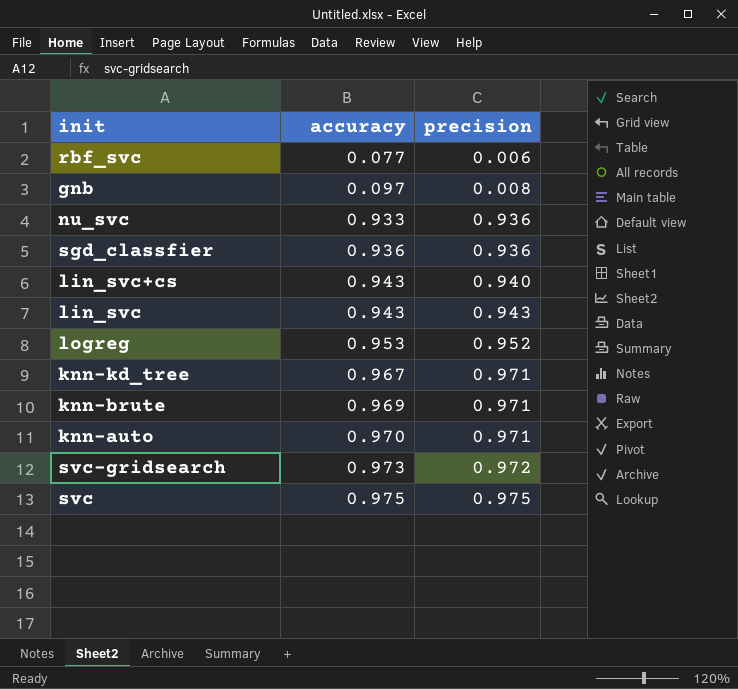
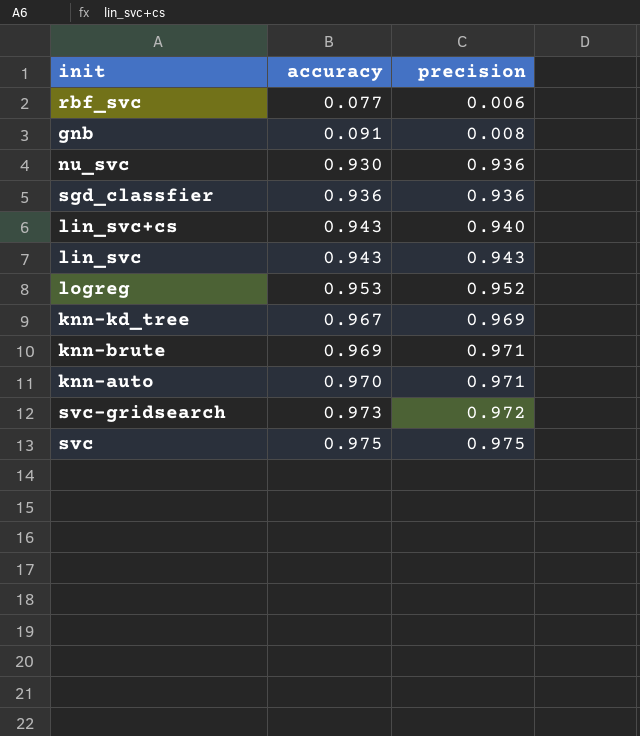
gnb | accuracy: 0.097 -> 0.091
nu_svc | accuracy: 0.933 -> 0.930
knn-kd_tree | precision: 0.971 -> 0.969

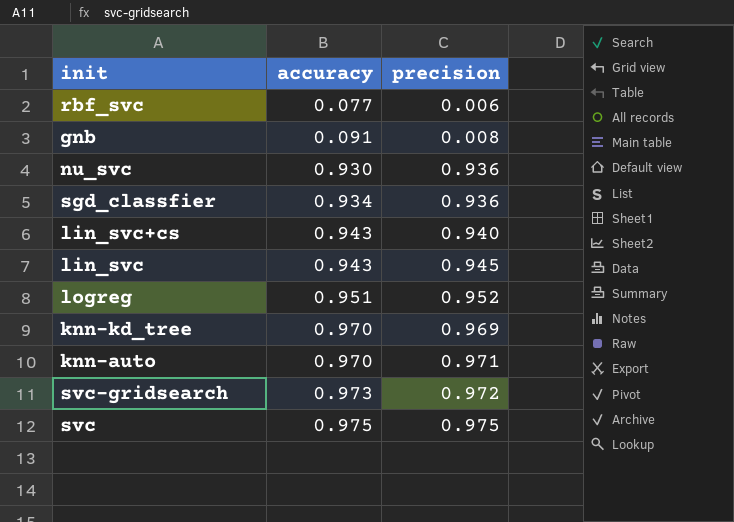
row knn-brute: 0.969 | 0.971 -> none
sgd_classfier | accuracy: 0.936 -> 0.934
lin_svc | precision: 0.943 -> 0.945
logreg | accuracy: 0.953 -> 0.951
knn-kd_tree | accuracy: 0.967 -> 0.970

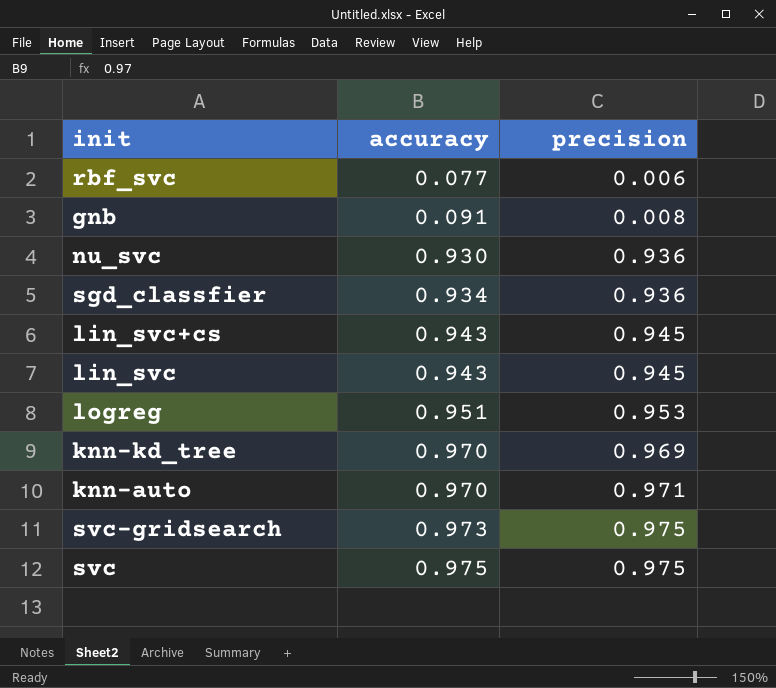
lin_svc+cs | precision: 0.940 -> 0.945
logreg | precision: 0.952 -> 0.953
svc-gridsearch | precision: 0.972 -> 0.975

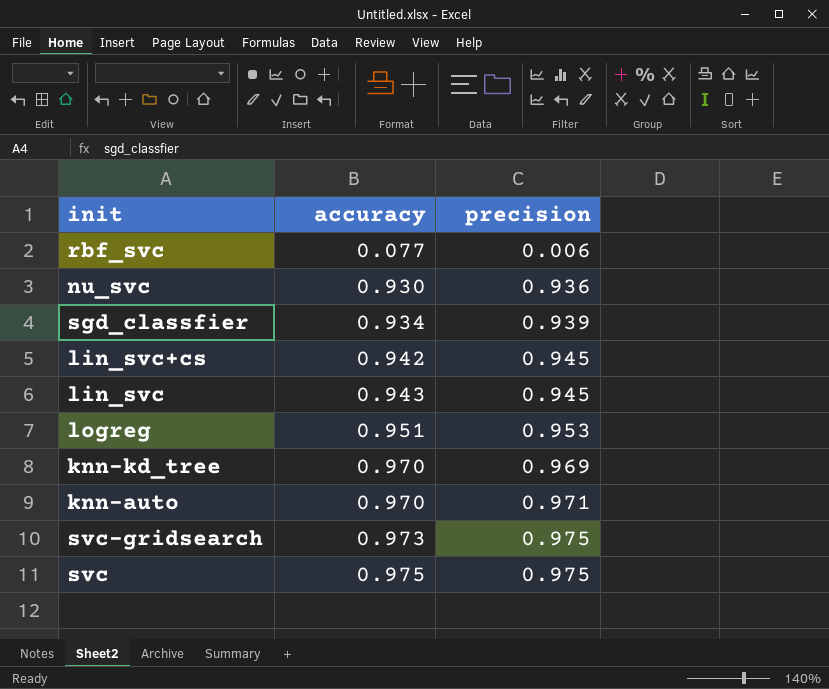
row gnb: 0.091 | 0.008 -> none
sgd_classfier | precision: 0.936 -> 0.939
lin_svc+cs | accuracy: 0.943 -> 0.942

